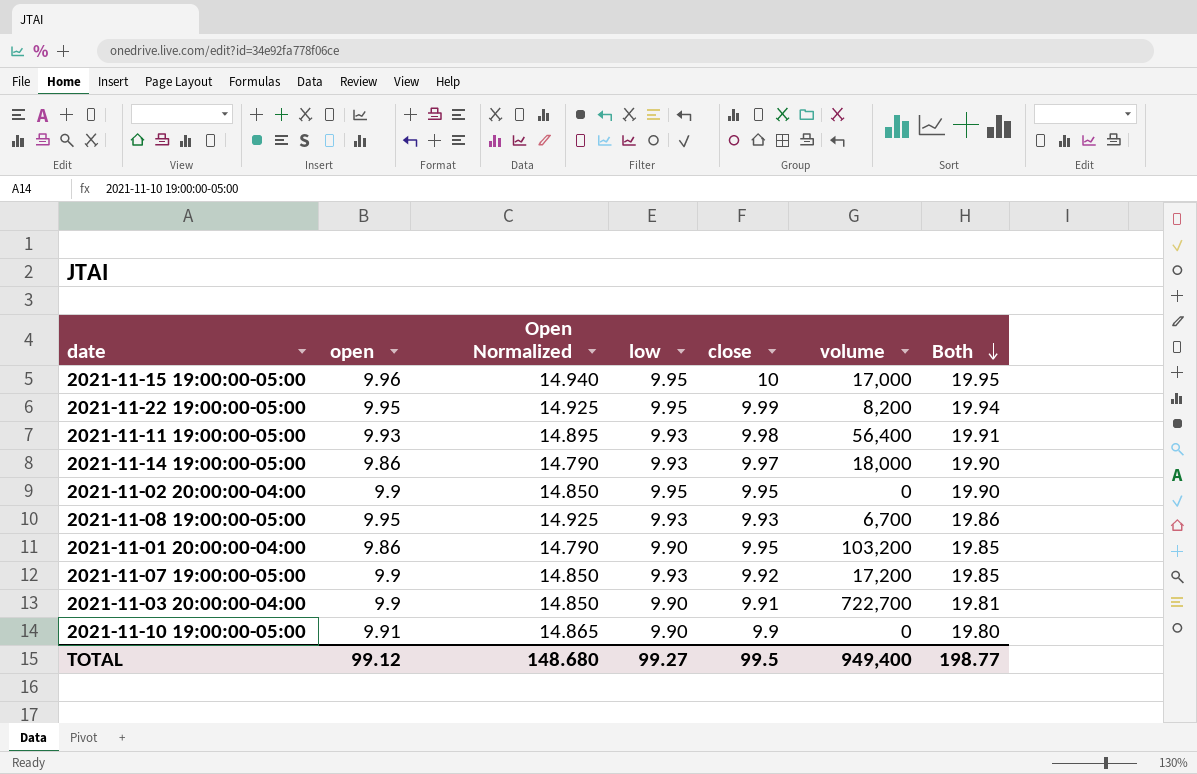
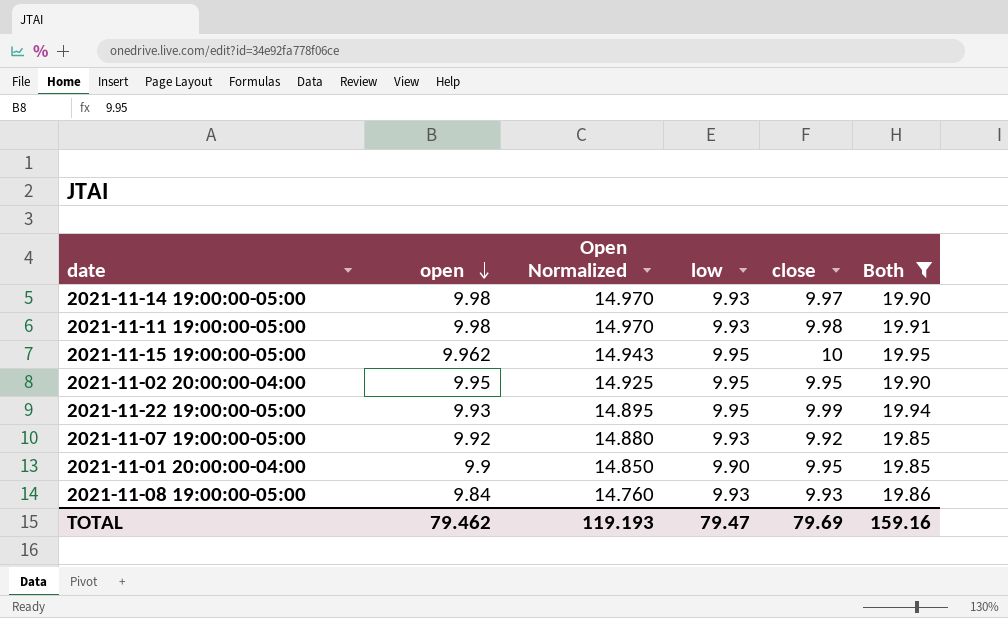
filter: none -> Both >= 19.85
row order: Both descending -> open descending
column volume | position: 6 -> none
2021-11-14 19:00:00-05:00 | open: 9.86 -> 9.98
2021-11-14 19:00:00-05:00 | Open Normalized: 14.790 -> 14.970
2021-11-11 19:00:00-05:00 | open: 9.93 -> 9.98
2021-11-11 19:00:00-05:00 | Open Normalized: 14.895 -> 14.970
2021-11-15 19:00:00-05:00 | open: 9.96 -> 9.962
2021-11-15 19:00:00-05:00 | Open Normalized: 14.940 -> 14.943
2021-11-02 20:00:00-04:00 | open: 9.9 -> 9.95
2021-11-02 20:00:00-04:00 | Open Normalized: 14.850 -> 14.925
2021-11-22 19:00:00-05:00 | open: 9.95 -> 9.93
2021-11-22 19:00:00-05:00 | Open Normalized: 14.925 -> 14.895
2021-11-07 19:00:00-05:00 | open: 9.9 -> 9.92
2021-11-07 19:00:00-05:00 | Open Normalized: 14.850 -> 14.880
2021-11-01 20:00:00-04:00 | open: 9.86 -> 9.9
2021-11-01 20:00:00-04:00 | Open Normalized: 14.790 -> 14.850
2021-11-08 19:00:00-05:00 | open: 9.95 -> 9.84
2021-11-08 19:00:00-05:00 | Open Normalized: 14.925 -> 14.760
TOTAL | open: 99.12 -> 79.462
TOTAL | Open Normalized: 148.680 -> 119.193
TOTAL | low: 99.27 -> 79.47
TOTAL | close: 99.5 -> 79.69
TOTAL | Both: 198.77 -> 159.16

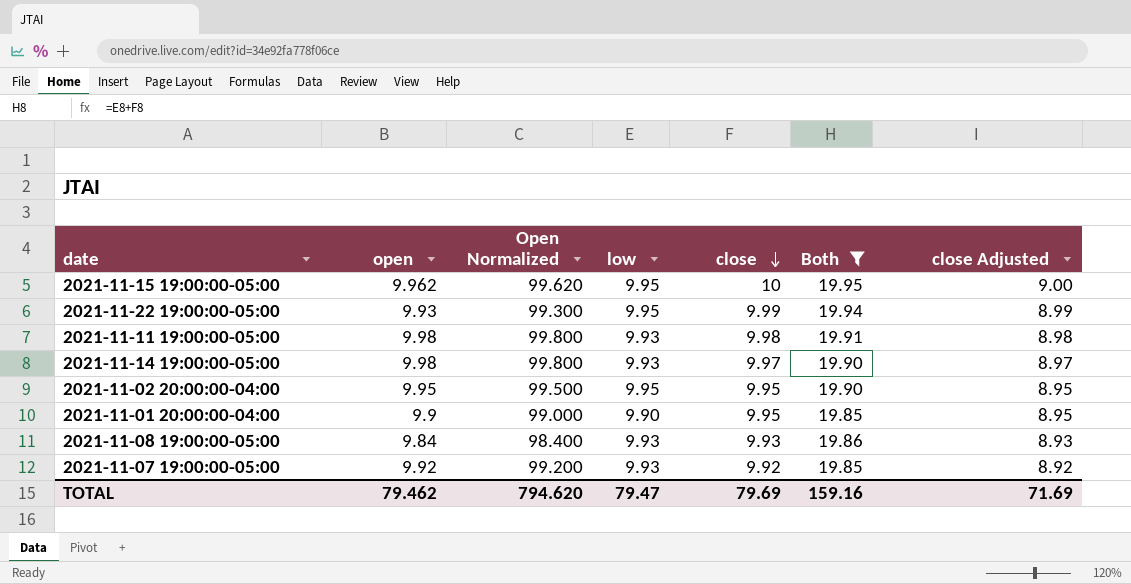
row order: open descending -> close descending
column Open Normalized | formula: [open] * 1.5 -> [open] * 10
column close Adjusted | formula: none -> [close] - 1
TOTAL | Open Normalized: 119.193 -> 794.620

